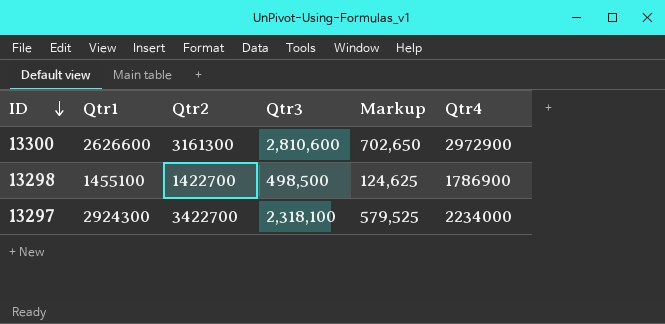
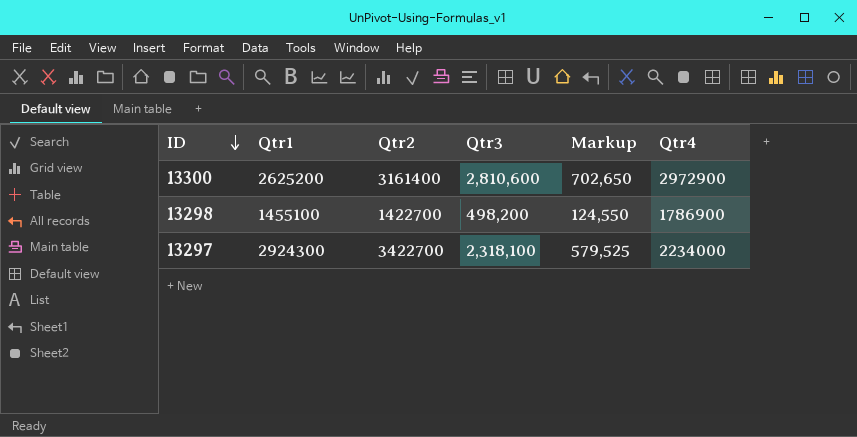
13300 | Qtr1: 2626600 -> 2625200
13300 | Qtr2: 3161300 -> 3161400
13298 | Qtr3: 498,500 -> 498,200
13298 | Markup: 124,625 -> 124,550

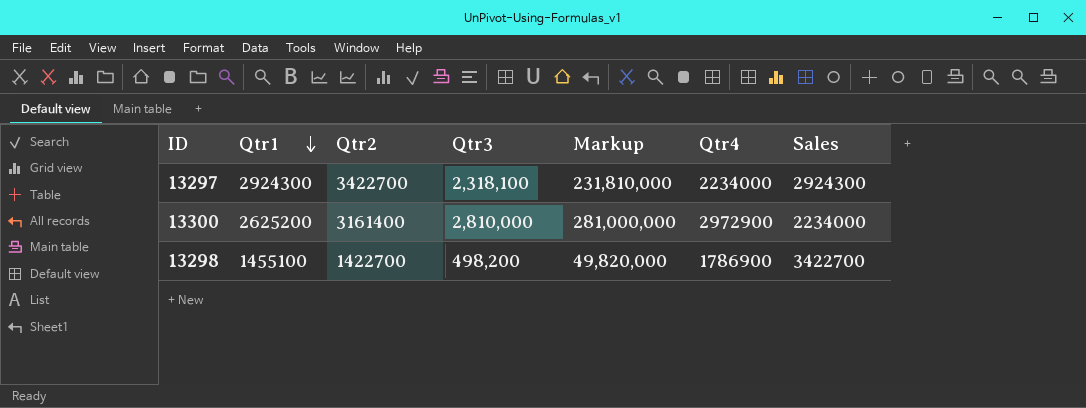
row order: ID descending -> Qtr1 descending
column Markup | formula: [Qtr3] * 0.25 -> [Qtr3] * 100
column Sales | position: none -> 7
13300 | Qtr3: 2,810,600 -> 2,810,000

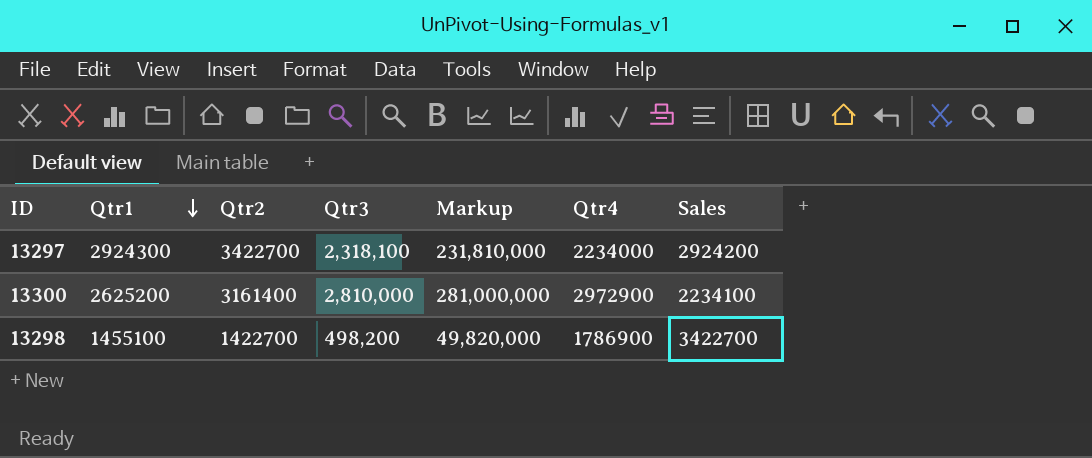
13297 | Sales: 2924300 -> 2924200
13300 | Sales: 2234000 -> 2234100

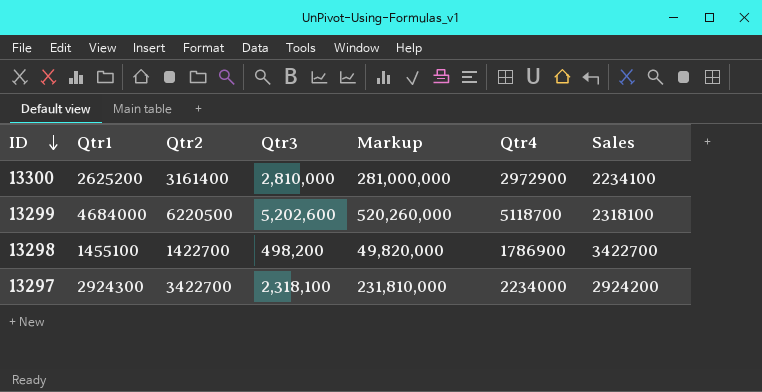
row order: Qtr1 descending -> ID descending
row 13299: none -> 4684000 | 6220500 | 5,202,600 | 520,260,000 | 5118700 | 2318100

